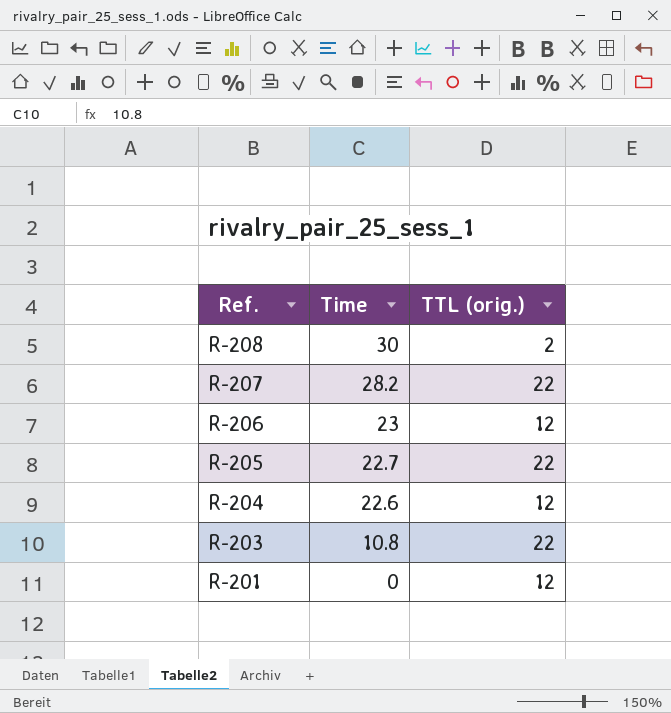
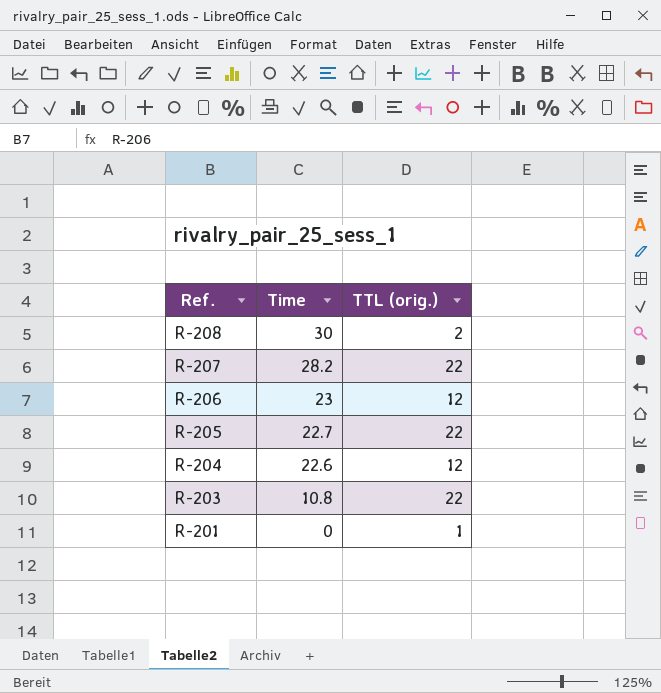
R-201 | TTL (orig.): 12 -> 1

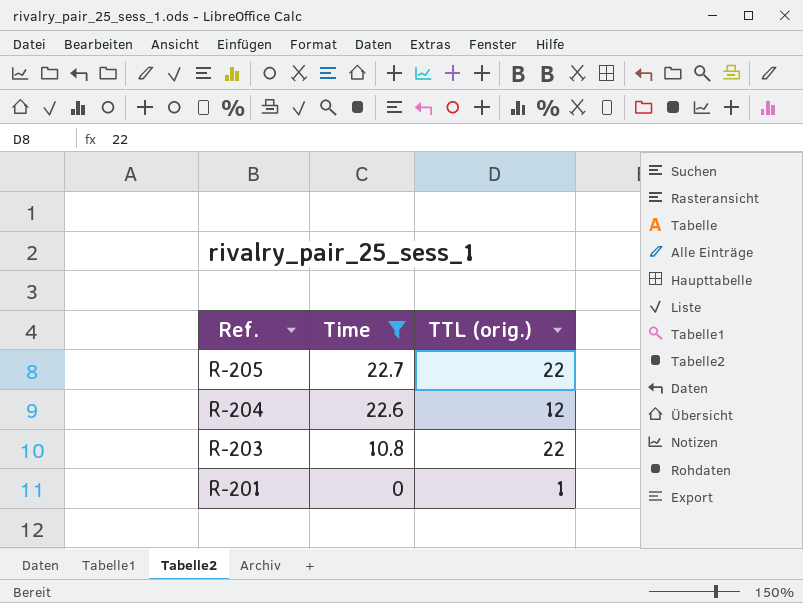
filter: none -> Time <= 22.7

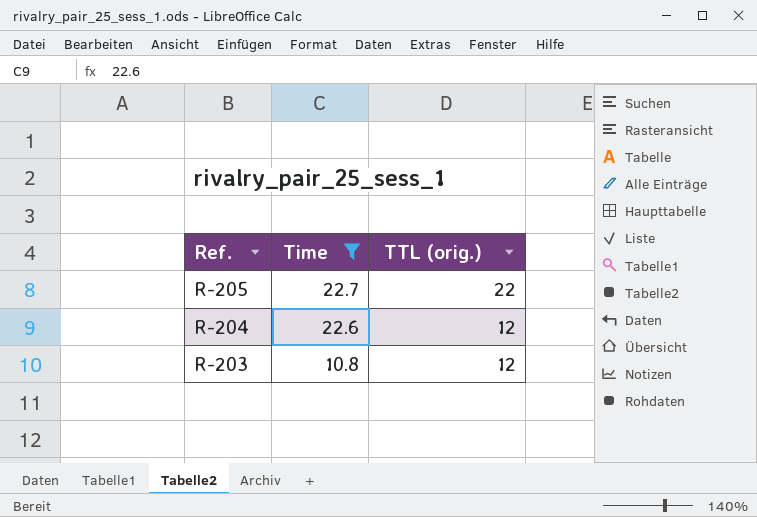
row R-201: 0 | 1 -> none
R-203 | TTL (orig.): 22 -> 12

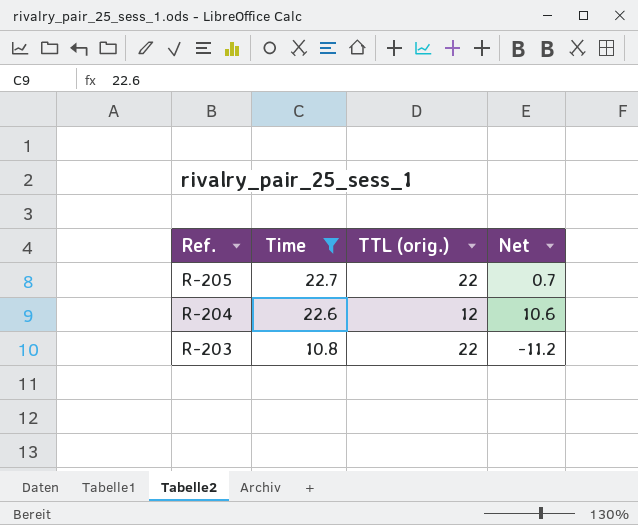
column Net | formula: none -> [Time] - [TTL (orig.)]
R-203 | TTL (orig.): 12 -> 22

